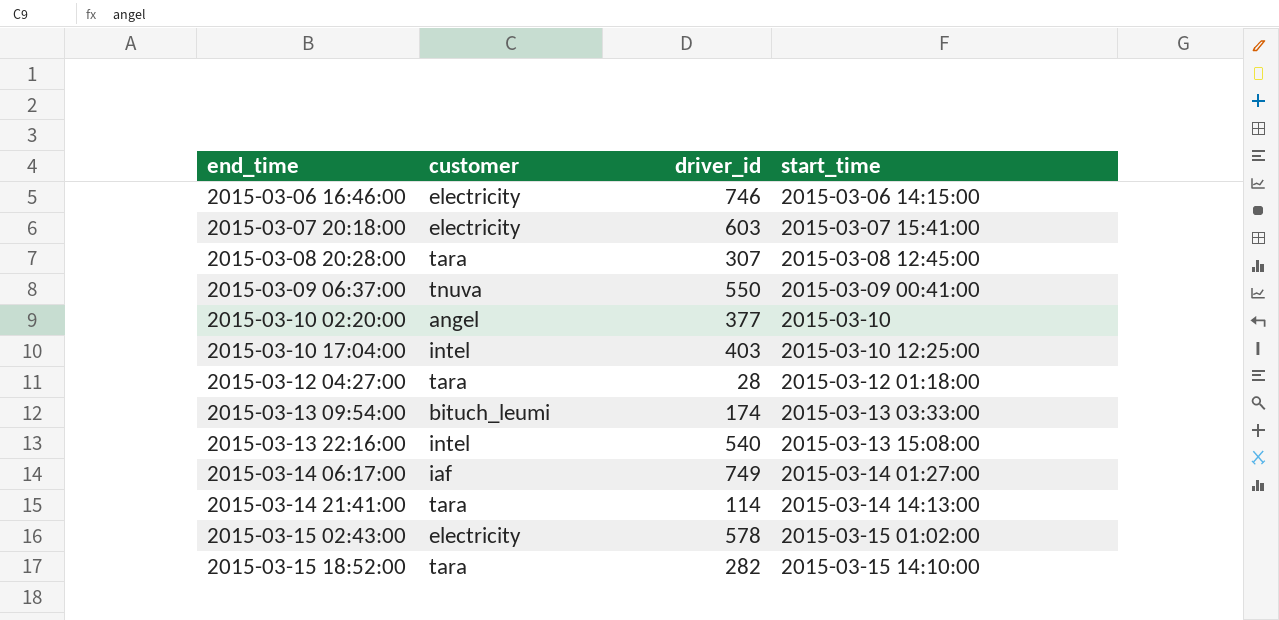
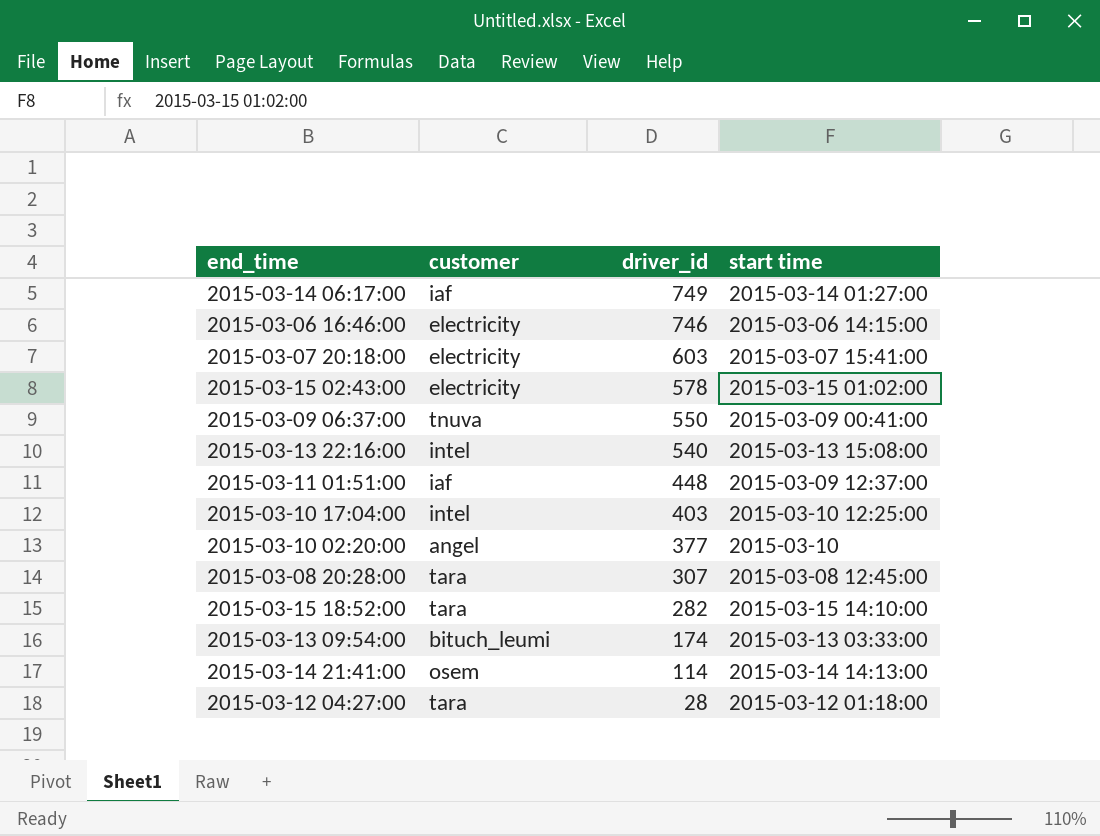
row order: end_time ascending -> driver_id descending
column name: start_time -> start time
row 2015-03-11 01:51:00: none -> iaf | 448 | 2015-03-09 12:37:00
2015-03-14 21:41:00 | customer: tara -> osem

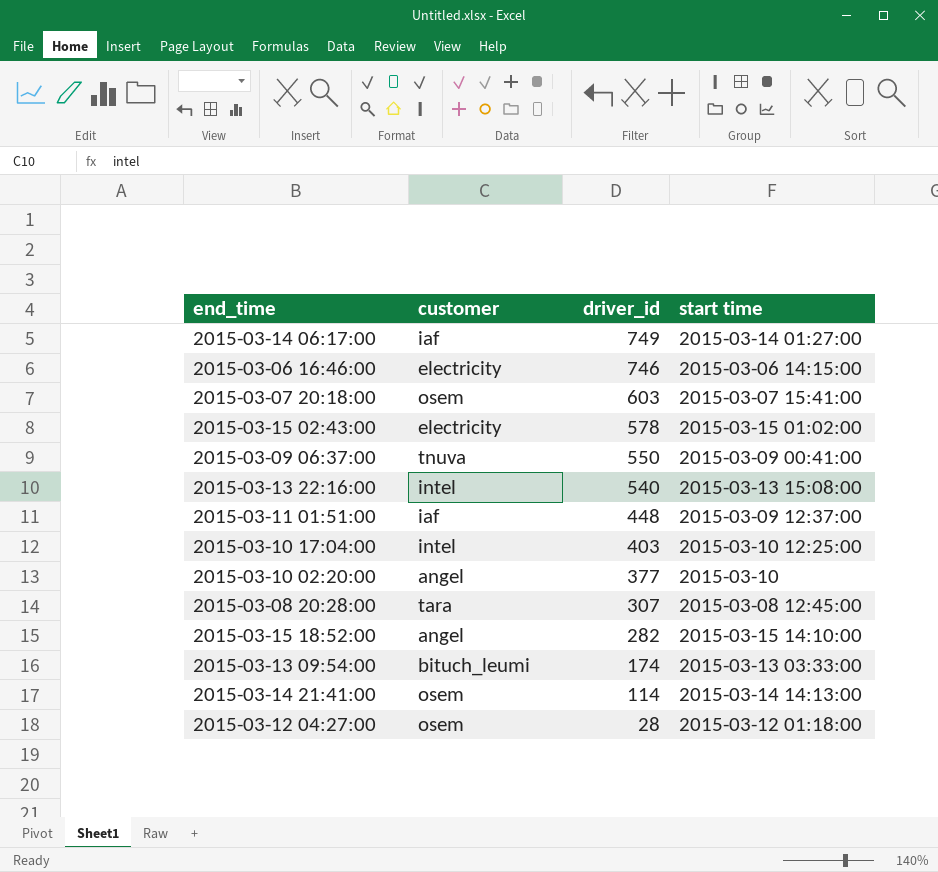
2015-03-07 20:18:00 | customer: electricity -> osem
2015-03-15 18:52:00 | customer: tara -> angel
2015-03-12 04:27:00 | customer: tara -> osem

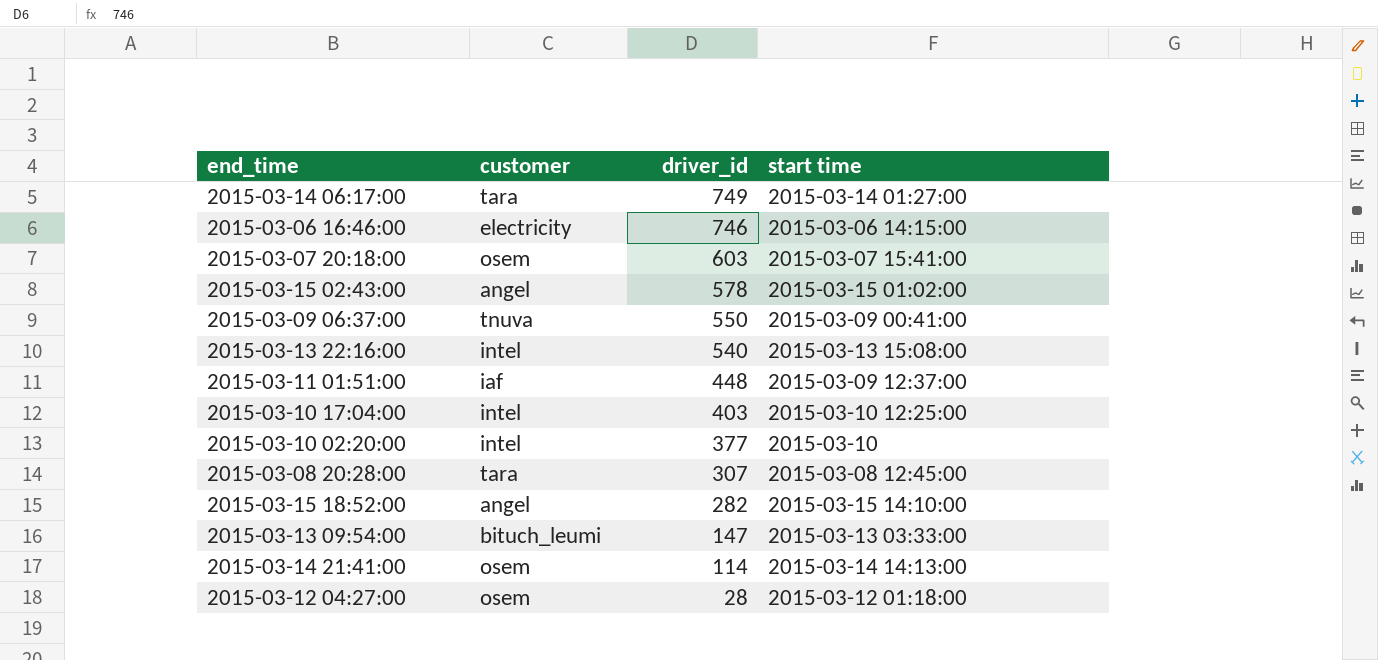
2015-03-14 06:17:00 | customer: iaf -> tara
2015-03-15 02:43:00 | customer: electricity -> angel
2015-03-10 02:20:00 | customer: angel -> intel
2015-03-13 09:54:00 | driver_id: 174 -> 147

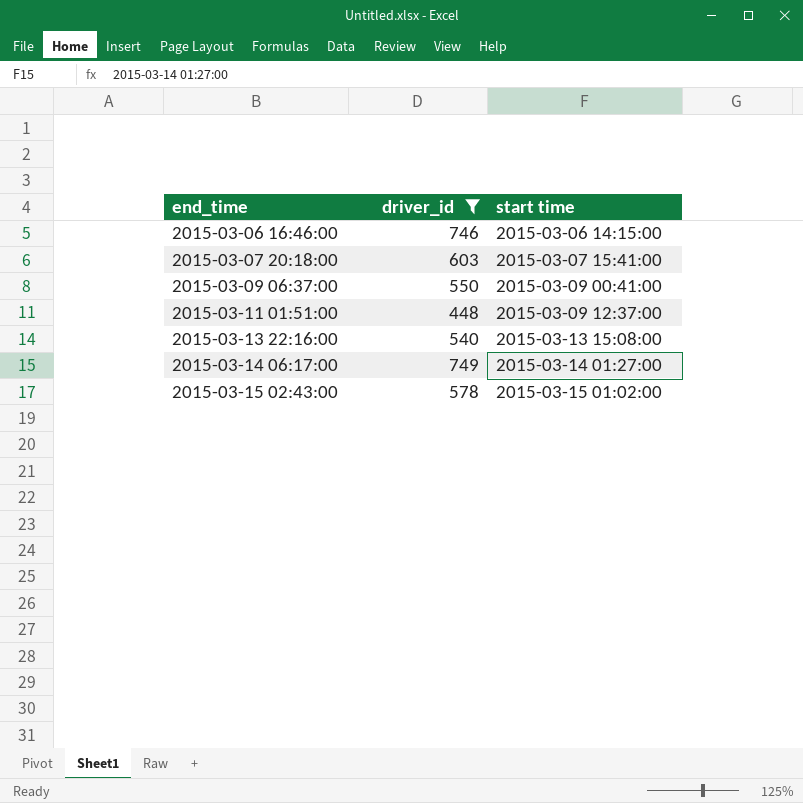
filter: none -> driver_id >= 448
row order: driver_id descending -> end_time ascending
column customer | position: 2 -> none

